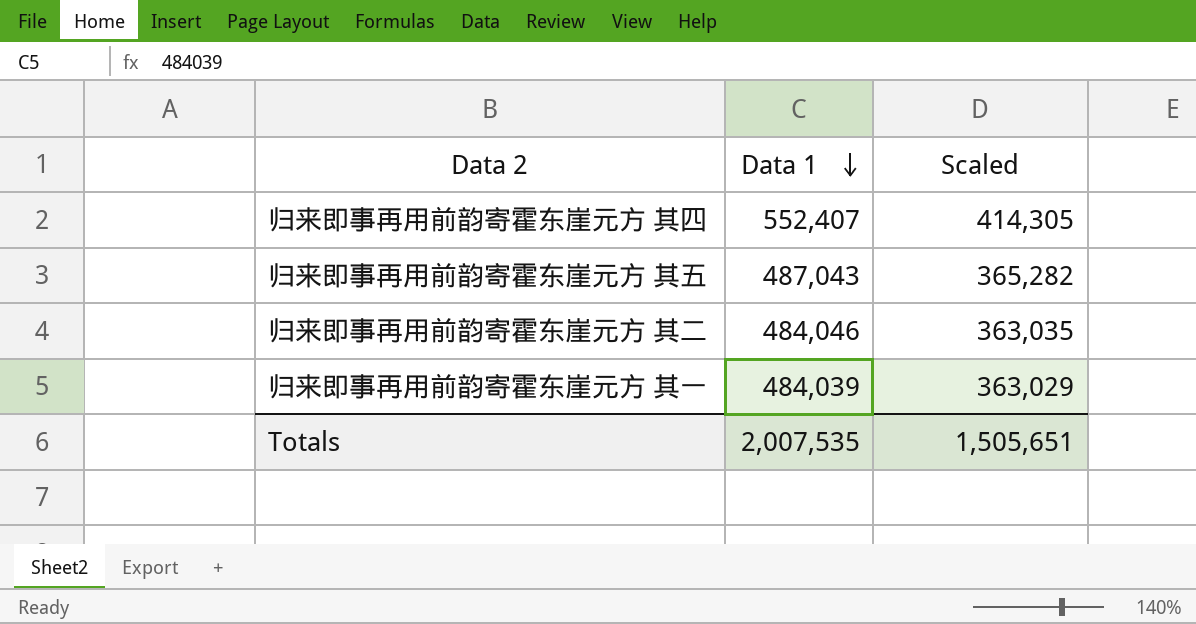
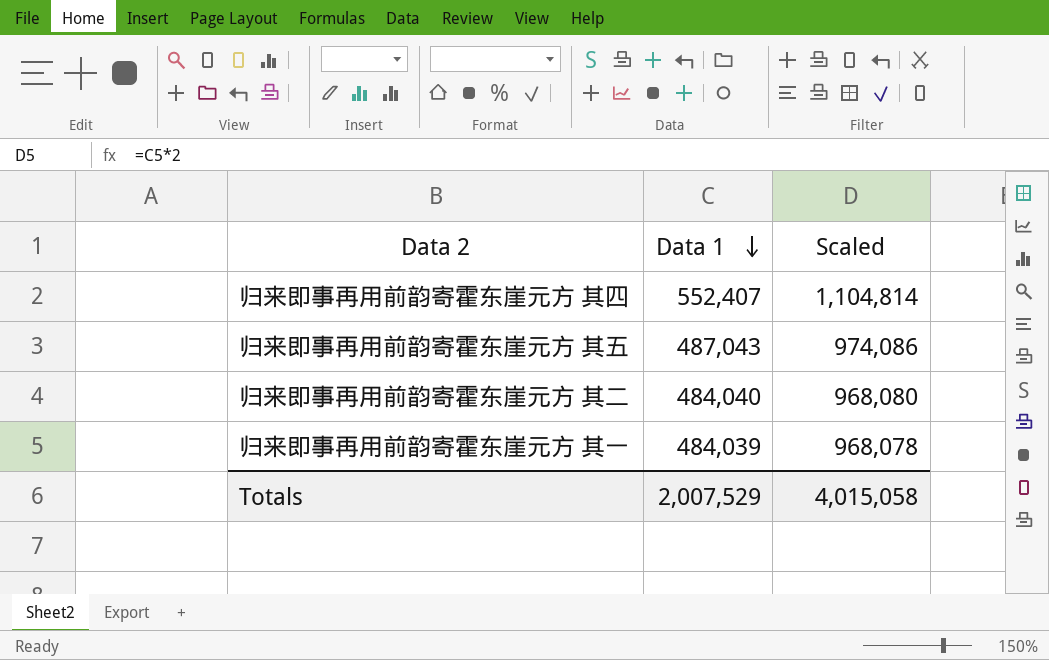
column Scaled | formula: [Data 1] * 0.75 -> [Data 1] * 2
归来即事再用前韵寄霍东崖元方 其二 | Data 1: 484,046 -> 484,040
Totals | Data 1: 2,007,535 -> 2,007,529
Totals | Scaled: 1,505,651 -> 4,015,058

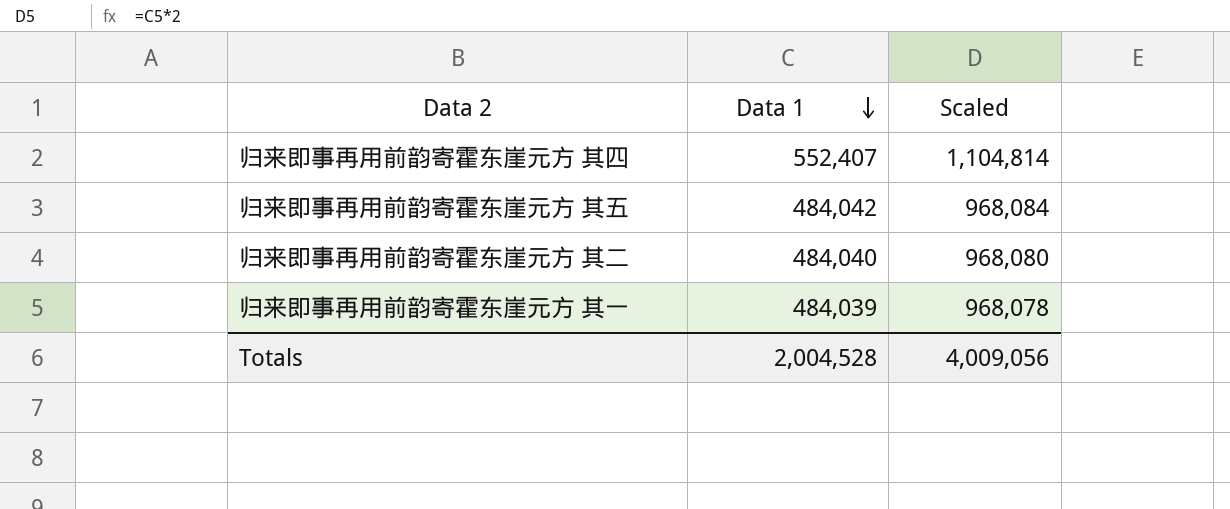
归来即事再用前韵寄霍东崖元方 其五 | Data 1: 487,043 -> 484,042
归来即事再用前韵寄霍东崖元方 其五 | Scaled: 974,086 -> 968,084
Totals | Data 1: 2,007,529 -> 2,004,528
Totals | Scaled: 4,015,058 -> 4,009,056

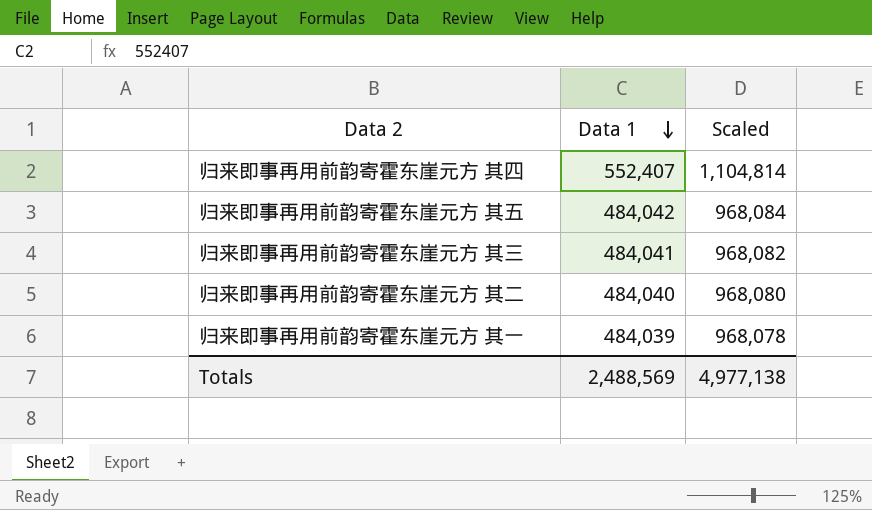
row 归来即事再用前韵寄霍东崖元方 其三: none -> 484,041 | 968,082
Totals | Data 1: 2,004,528 -> 2,488,569
Totals | Scaled: 4,009,056 -> 4,977,138

